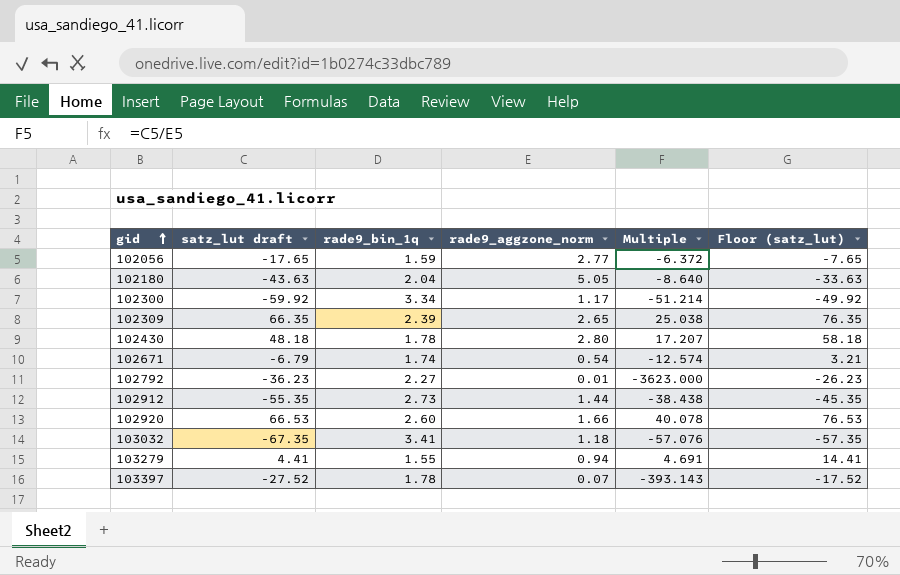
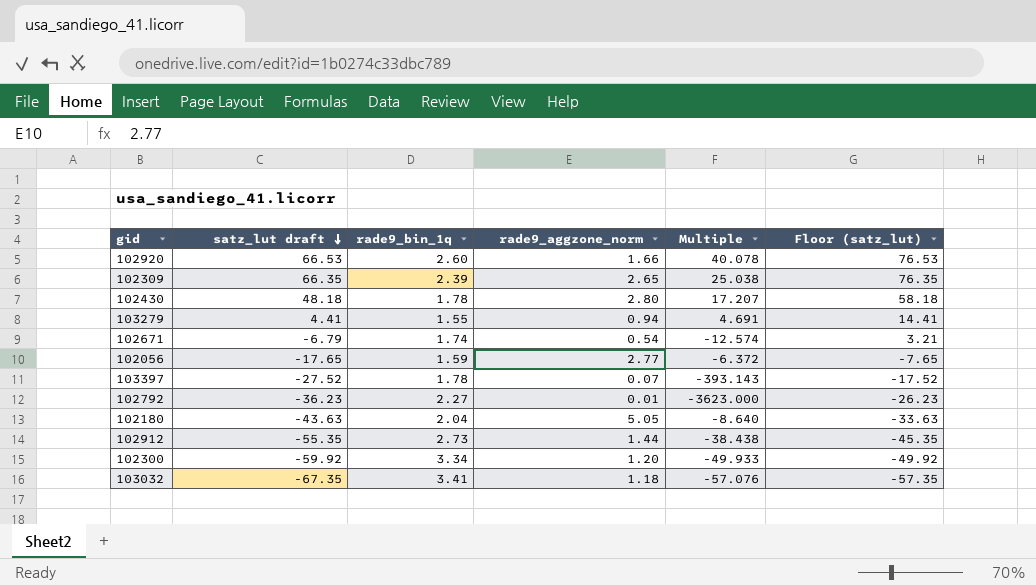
row order: gid ascending -> satz_lut draft descending
102300 | rade9_aggzone_norm: 1.17 -> 1.20
102300 | Multiple: -51.214 -> -49.933

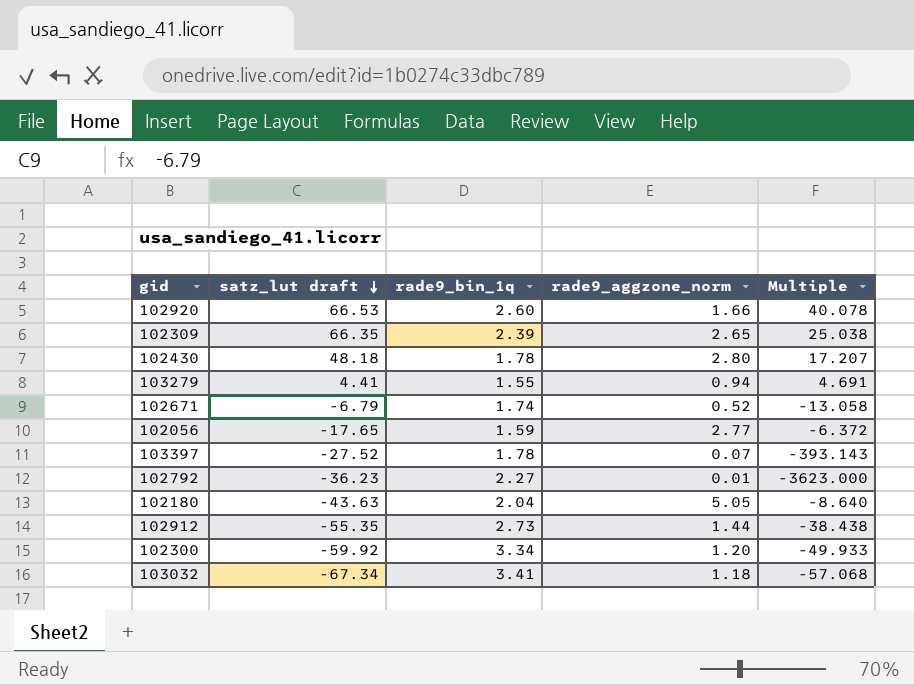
column Floor (satz_lut) | formula: [satz_lut draft] + 10 -> none
102671 | rade9_aggzone_norm: 0.54 -> 0.52
102671 | Multiple: -12.574 -> -13.058
103032 | satz_lut draft: -67.35 -> -67.34
103032 | Multiple: -57.076 -> -57.068

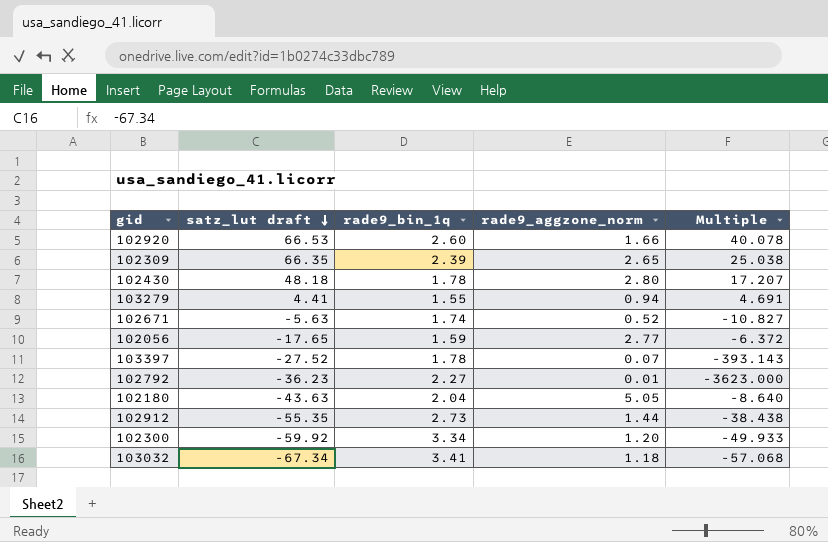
102671 | satz_lut draft: -6.79 -> -5.63
102671 | Multiple: -13.058 -> -10.827

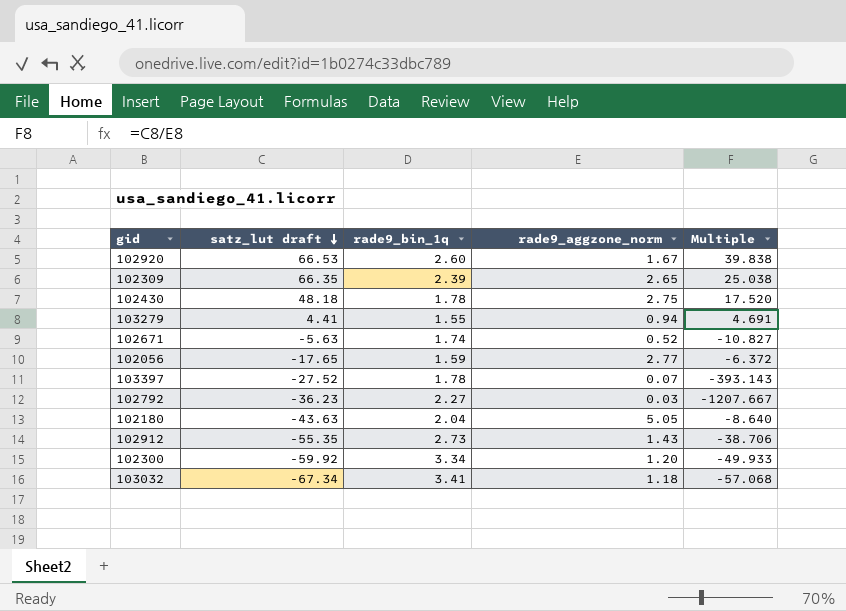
102920 | rade9_aggzone_norm: 1.66 -> 1.67
102920 | Multiple: 40.078 -> 39.838
102430 | rade9_aggzone_norm: 2.80 -> 2.75
102430 | Multiple: 17.207 -> 17.520
102792 | rade9_aggzone_norm: 0.01 -> 0.03
102792 | Multiple: -3623.000 -> -1207.667
102912 | rade9_aggzone_norm: 1.44 -> 1.43
102912 | Multiple: -38.438 -> -38.706

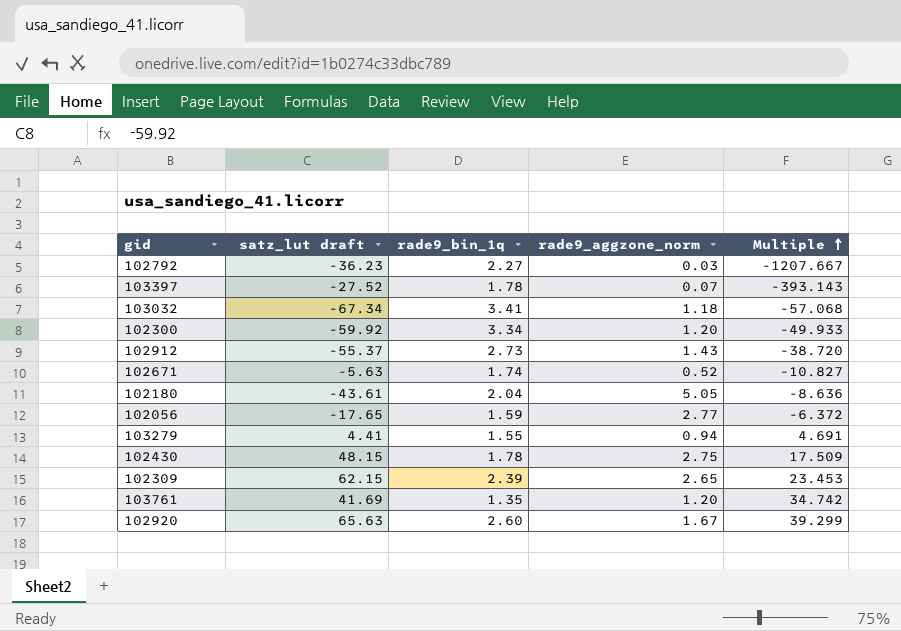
row order: satz_lut draft descending -> Multiple ascending
102912 | satz_lut draft: -55.35 -> -55.37
102912 | Multiple: -38.706 -> -38.720
102180 | satz_lut draft: -43.63 -> -43.61
102180 | Multiple: -8.640 -> -8.636
102430 | satz_lut draft: 48.18 -> 48.15
102430 | Multiple: 17.520 -> 17.509
102309 | satz_lut draft: 66.35 -> 62.15
102309 | Multiple: 25.038 -> 23.453
row 103761: none -> 41.69 | 1.35 | 1.20 | 34.742
102920 | satz_lut draft: 66.53 -> 65.63
102920 | Multiple: 39.838 -> 39.299

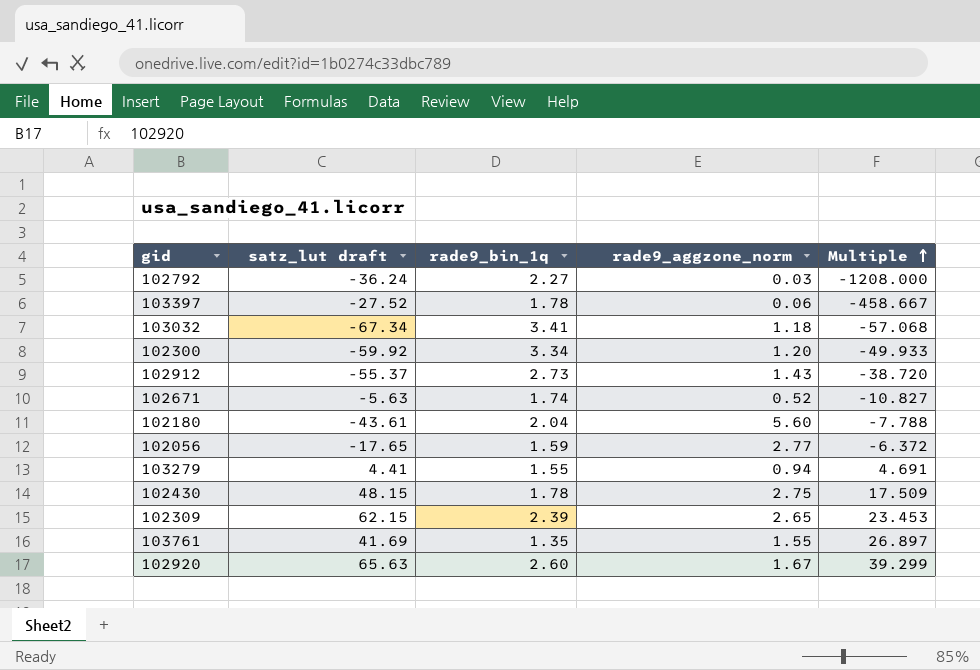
102792 | satz_lut draft: -36.23 -> -36.24
102792 | Multiple: -1207.667 -> -1208.000
103397 | rade9_aggzone_norm: 0.07 -> 0.06
103397 | Multiple: -393.143 -> -458.667
102180 | rade9_aggzone_norm: 5.05 -> 5.60
102180 | Multiple: -8.636 -> -7.788
103761 | rade9_aggzone_norm: 1.20 -> 1.55
103761 | Multiple: 34.742 -> 26.897

